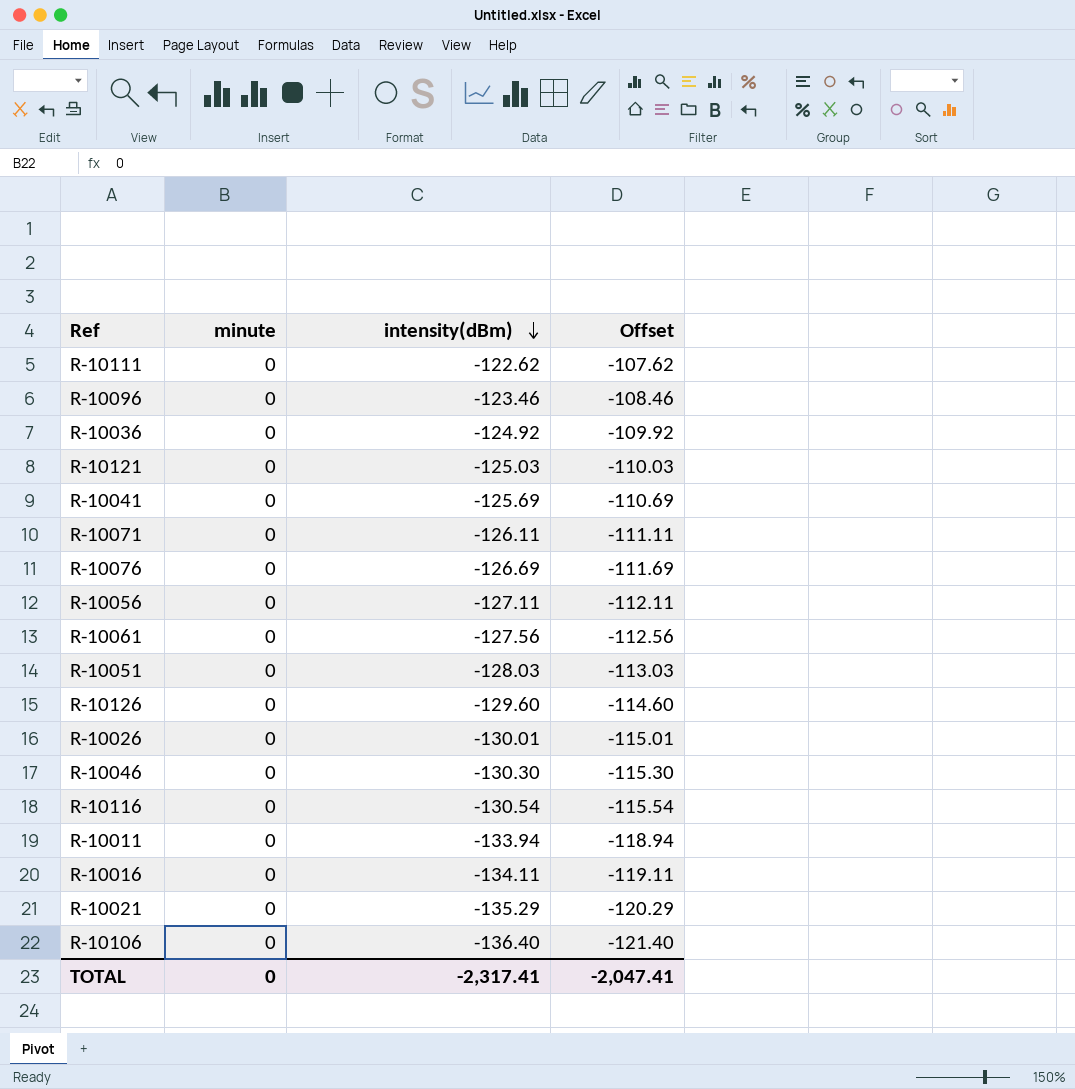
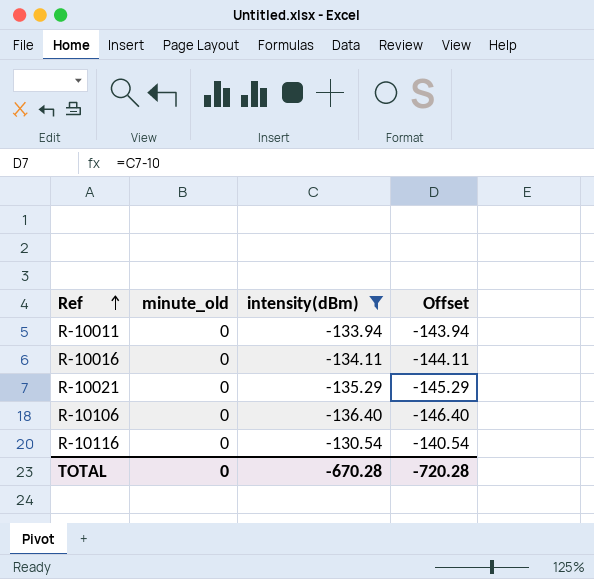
filter: none -> intensity(dBm) <= -130.54
row order: intensity(dBm) descending -> Ref ascending
column name: minute -> minute_old
column Offset | formula: [intensity(dBm)] + 15 -> [intensity(dBm)] - 10
TOTAL | intensity(dBm): -2,317.41 -> -670.28
TOTAL | Offset: -2,047.41 -> -720.28

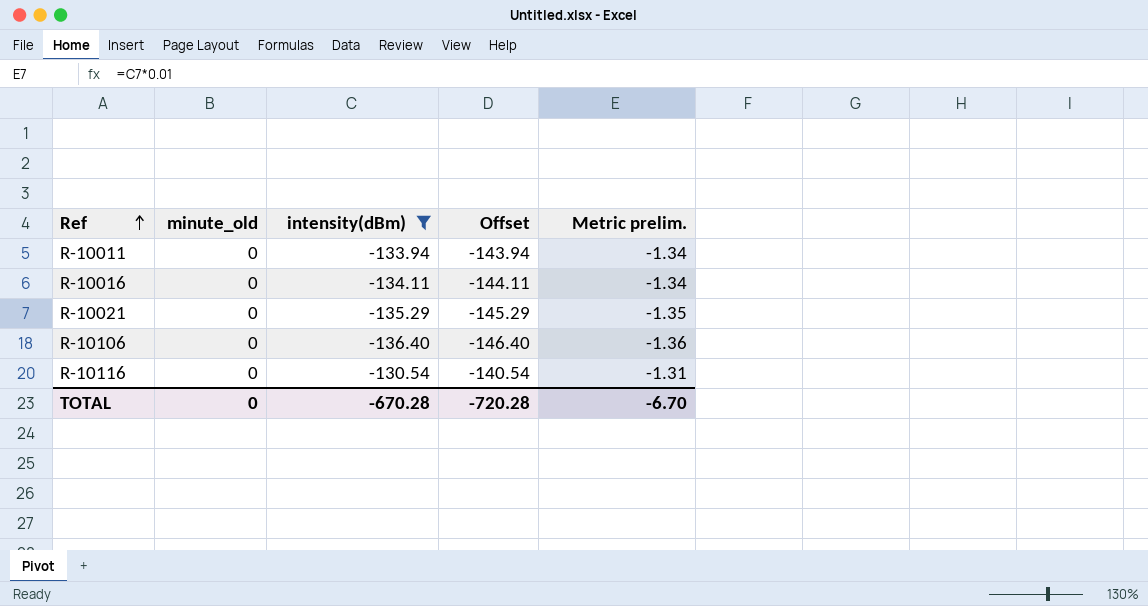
column Metric prelim. | formula: none -> [intensity(dBm)] * 0.01

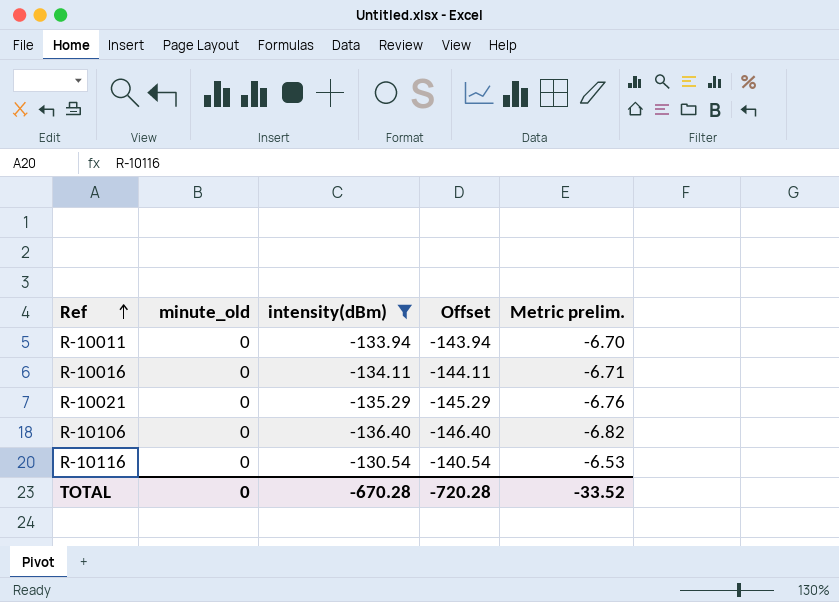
column Metric prelim. | formula: [intensity(dBm)] * 0.01 -> [intensity(dBm)] * 0.05
TOTAL | Metric prelim.: -6.70 -> -33.52

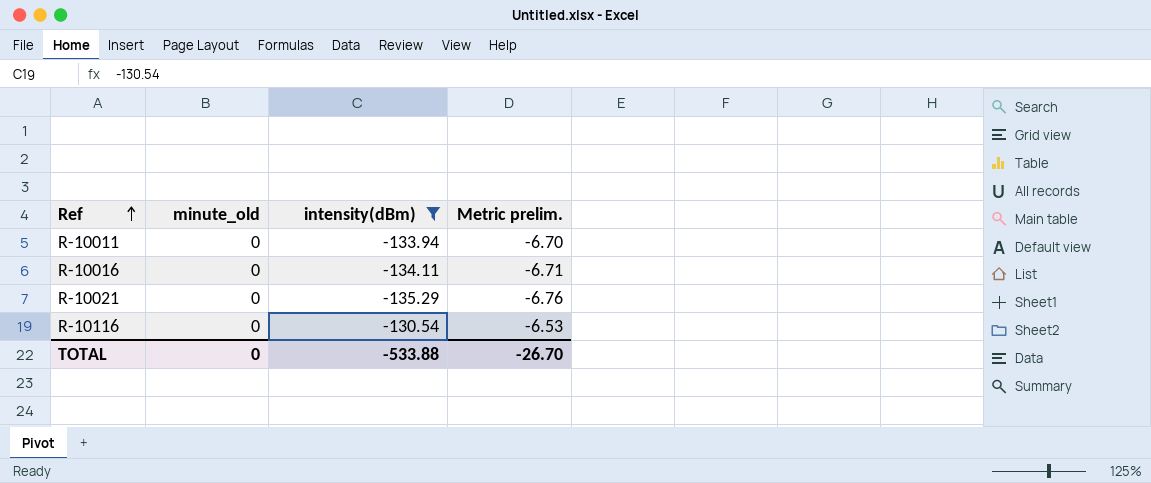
column Offset | formula: [intensity(dBm)] - 10 -> none
row R-10106: 0 | -136.40 | -146.40 | -6.82 -> none
TOTAL | intensity(dBm): -670.28 -> -533.88
TOTAL | Metric prelim.: -33.52 -> -26.70

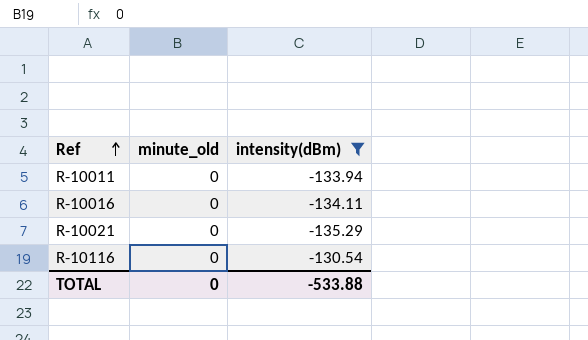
column Metric prelim. | formula: [intensity(dBm)] * 0.05 -> none

